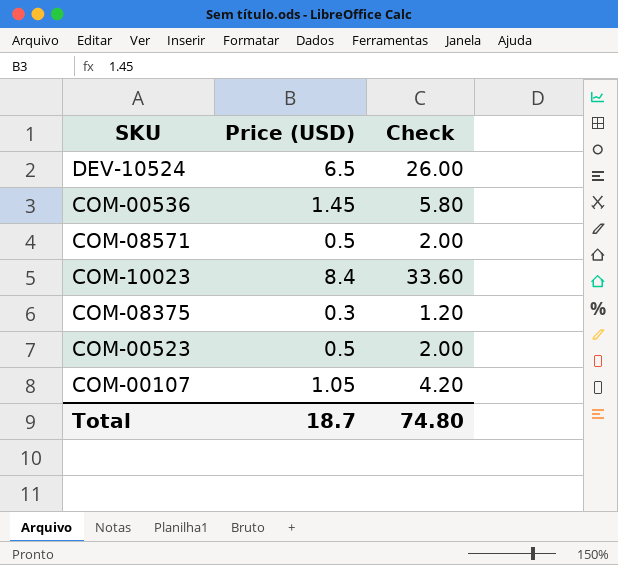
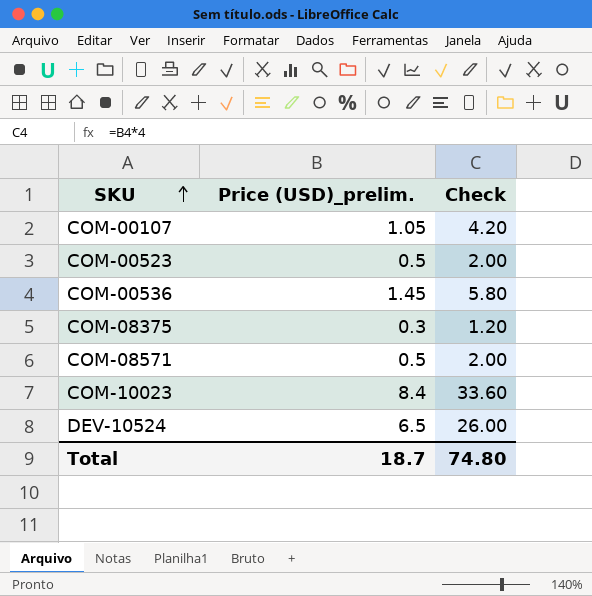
row order: none -> SKU ascending
column name: Price (USD) -> Price (USD)_prelim.

